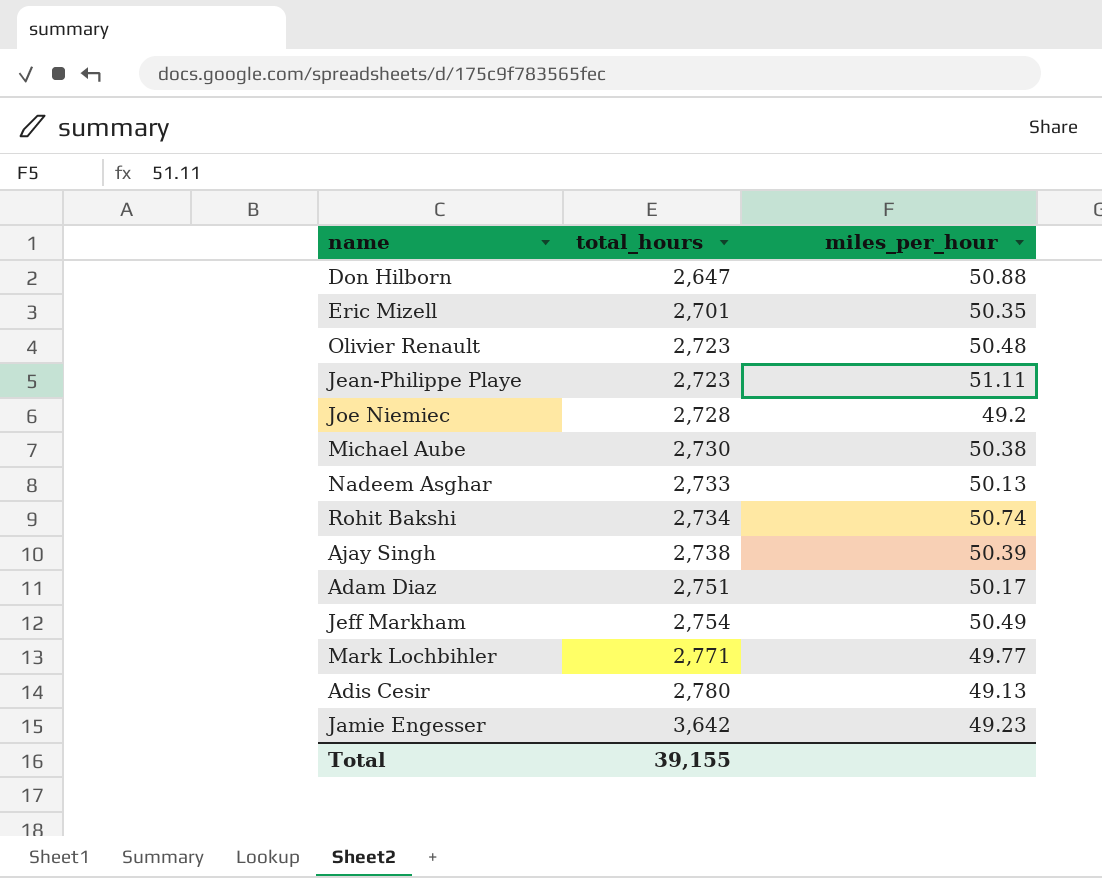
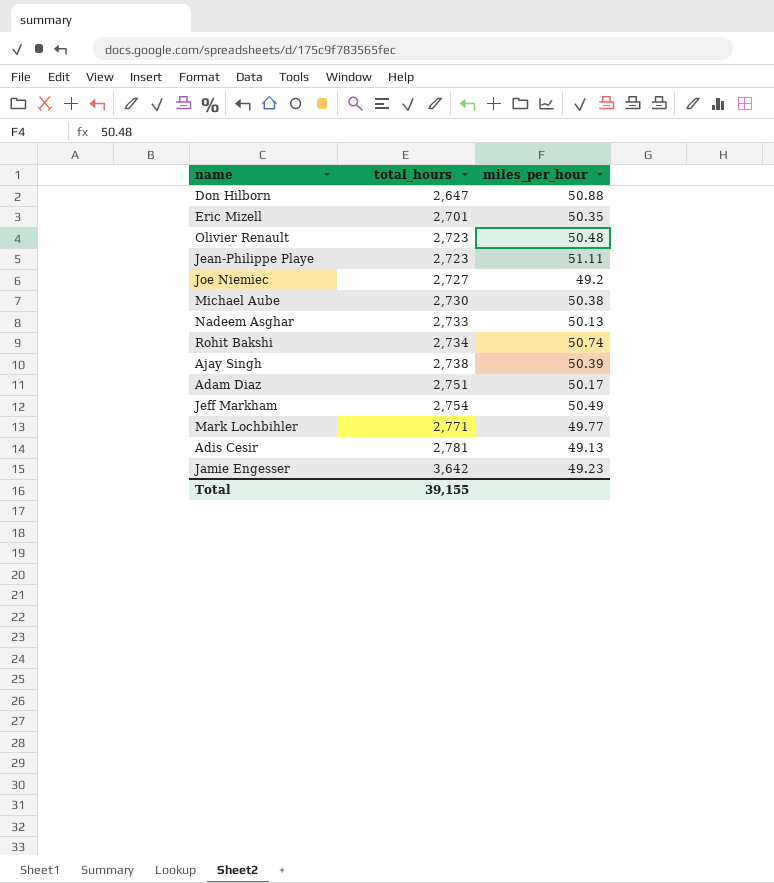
Joe Niemiec | total_hours: 2,728 -> 2,727
Adis Cesir | total_hours: 2,780 -> 2,781

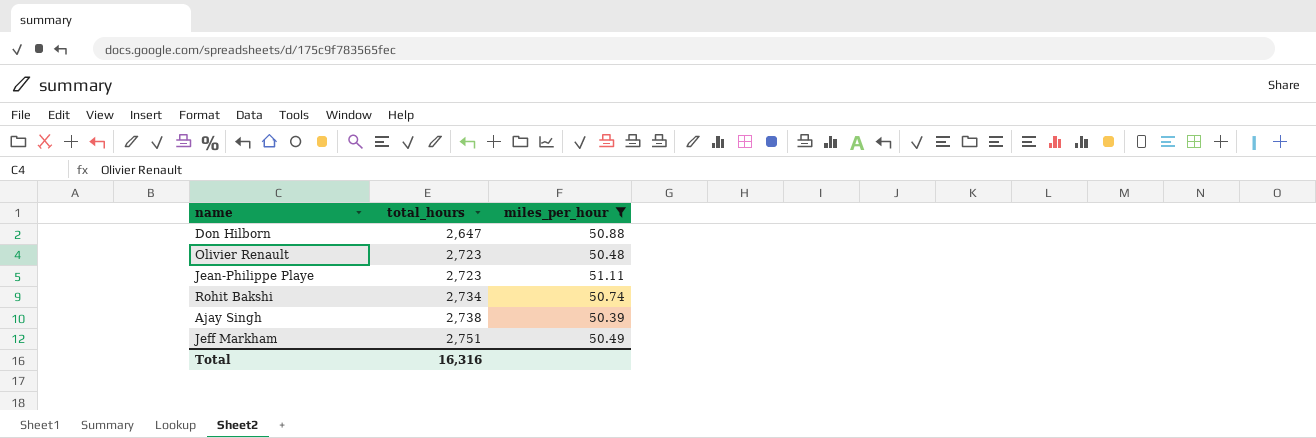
filter: none -> miles_per_hour >= 50.39
Jeff Markham | total_hours: 2,754 -> 2,751
Total | total_hours: 39,155 -> 16,316

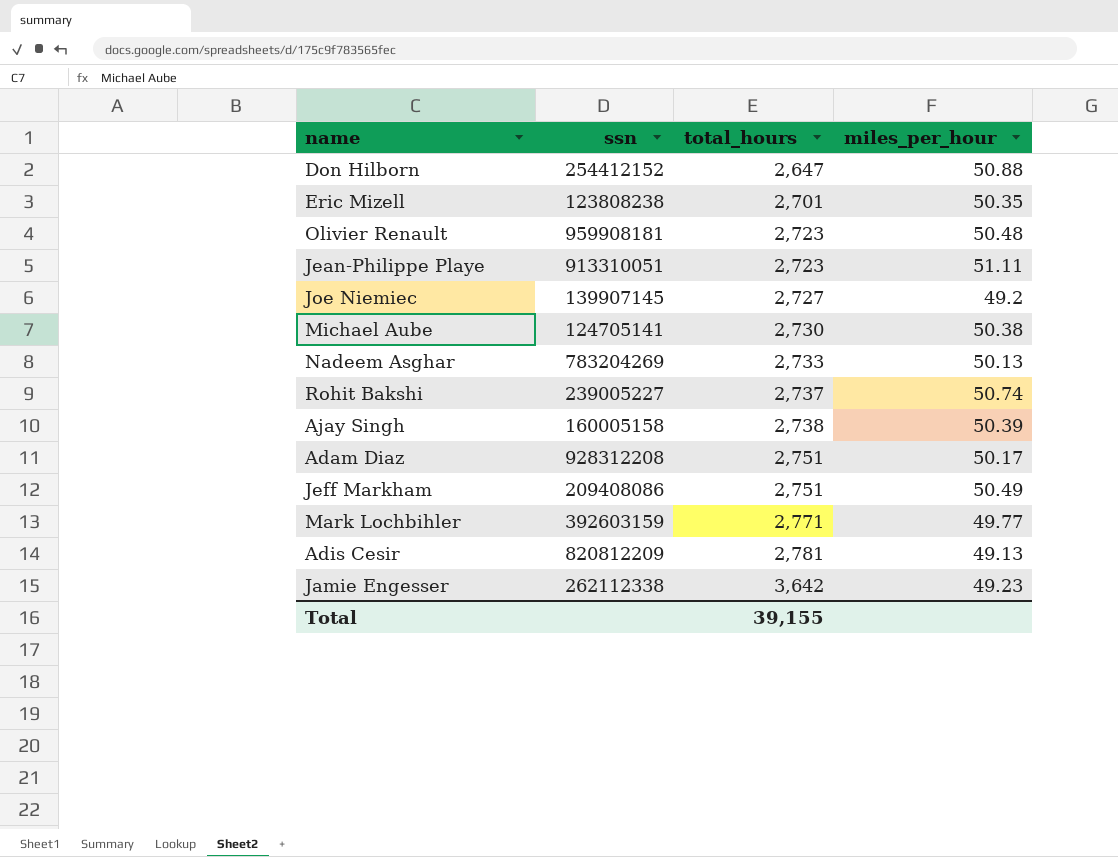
filter: miles_per_hour >= 50.39 -> none
column ssn | position: none -> 2
Rohit Bakshi | total_hours: 2,734 -> 2,737
Total | total_hours: 16,316 -> 39,155

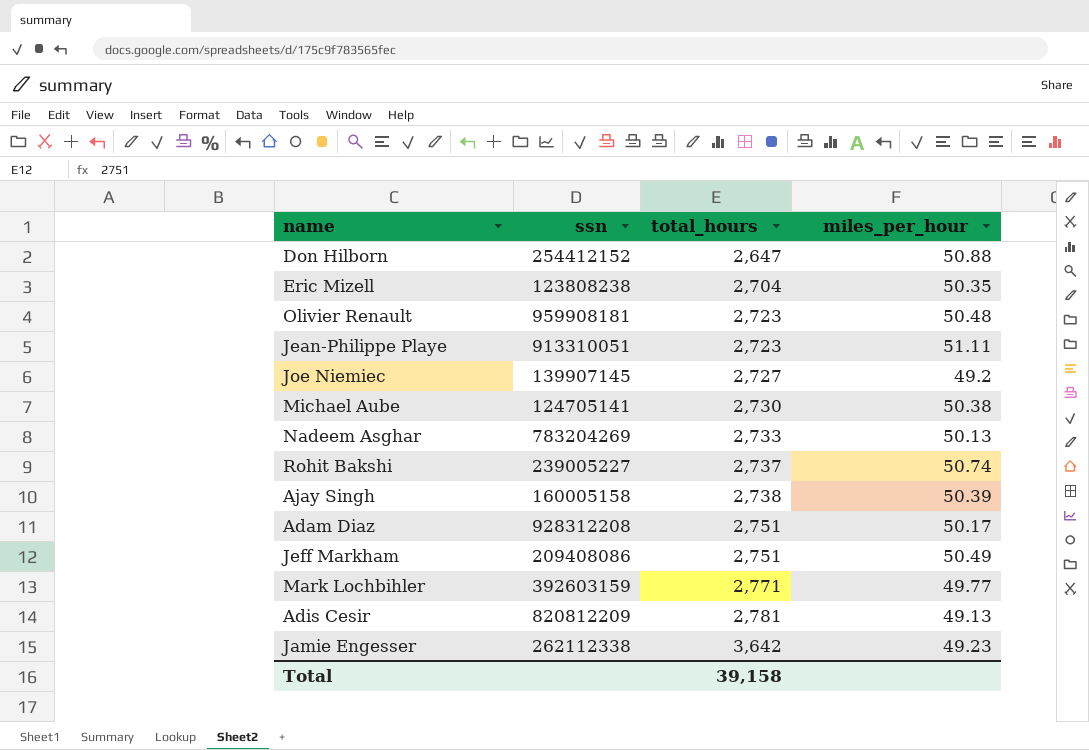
Eric Mizell | total_hours: 2,701 -> 2,704
Total | total_hours: 39,155 -> 39,158

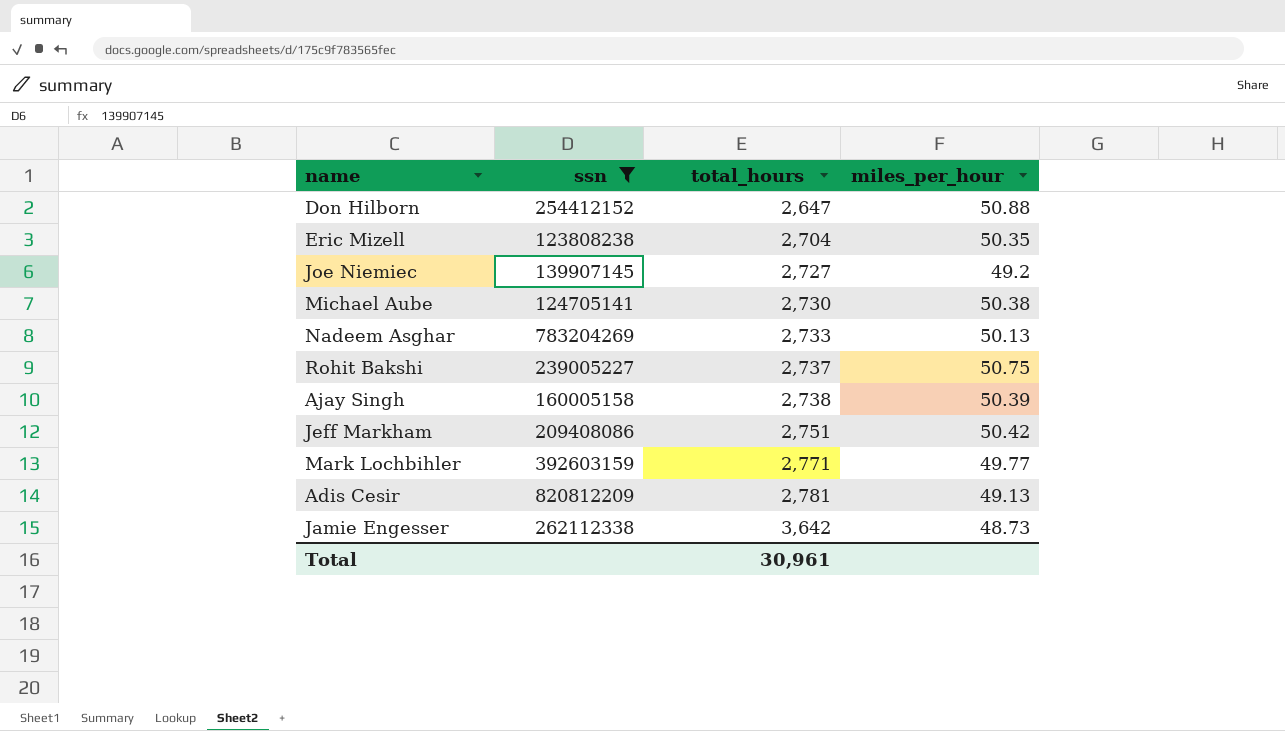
filter: none -> ssn <= 820812209
Rohit Bakshi | miles_per_hour: 50.74 -> 50.75
Jeff Markham | miles_per_hour: 50.49 -> 50.42
Jamie Engesser | miles_per_hour: 49.23 -> 48.73
Total | total_hours: 39,158 -> 30,961

